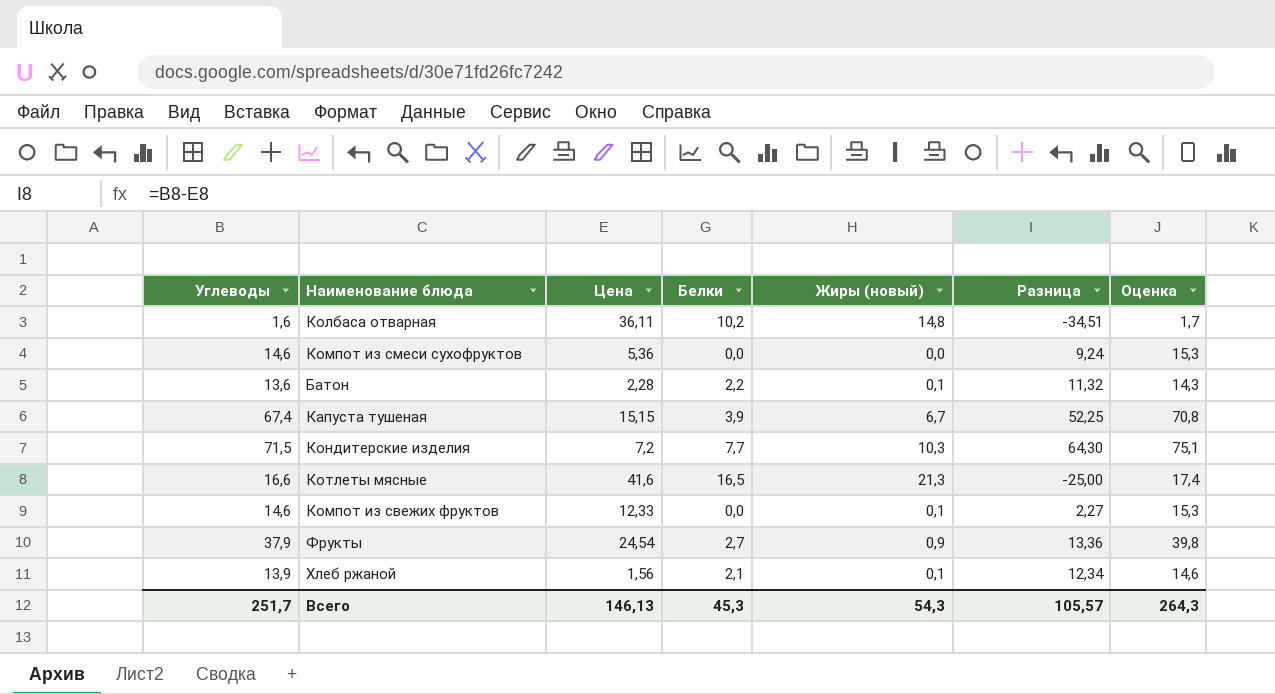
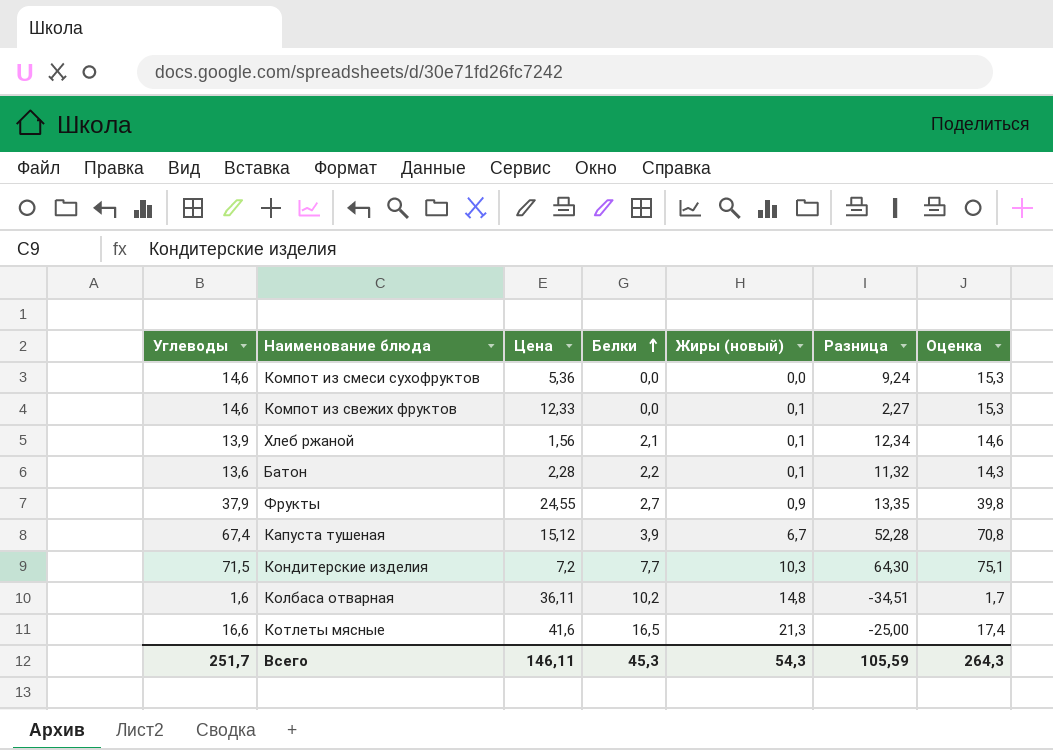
row order: none -> Белки ascending
Фрукты | Цена: 24,54 -> 24,55
Фрукты | Разница: 13,36 -> 13,35
Капуста тушеная | Цена: 15,15 -> 15,12
Капуста тушеная | Разница: 52,25 -> 52,28
Всего | Цена: 146,13 -> 146,11
Всего | Разница: 105,57 -> 105,59

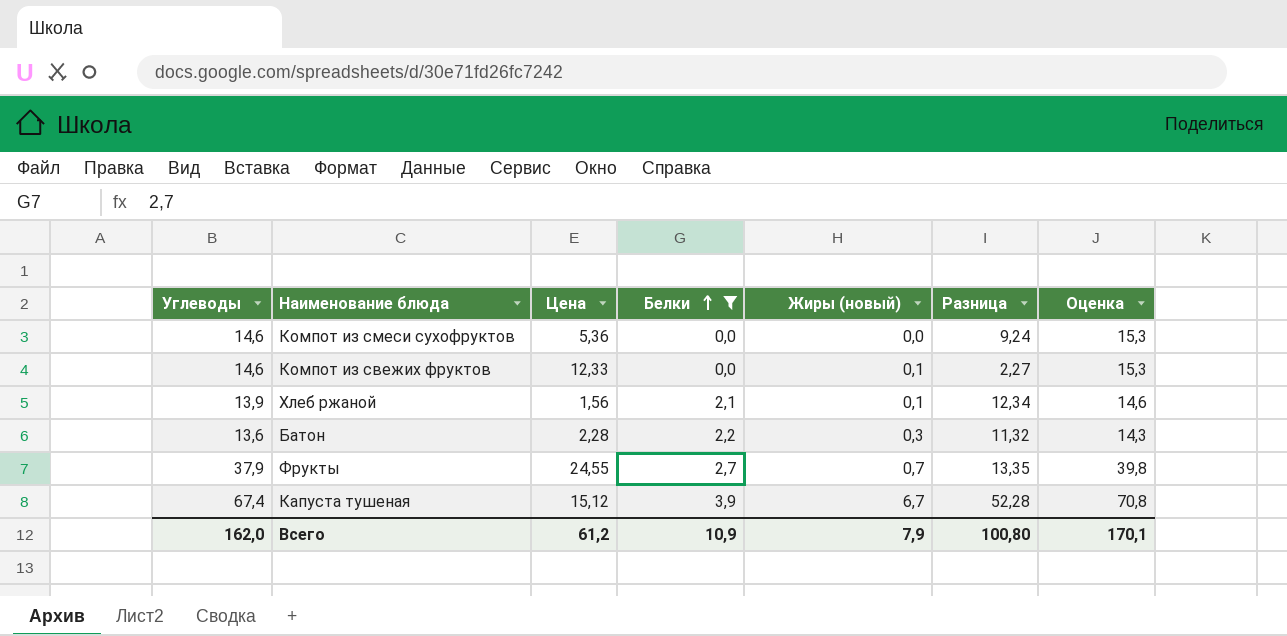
filter: none -> Белки <= 3,9
Батон | Жиры (новый): 0,1 -> 0,3
Фрукты | Жиры (новый): 0,9 -> 0,7
Всего | Углеводы: 251,7 -> 162,0
Всего | Цена: 146,11 -> 61,2
Всего | Белки: 45,3 -> 10,9
Всего | Жиры (новый): 54,3 -> 7,9
Всего | Разница: 105,59 -> 100,80
Всего | Оценка: 264,3 -> 170,1

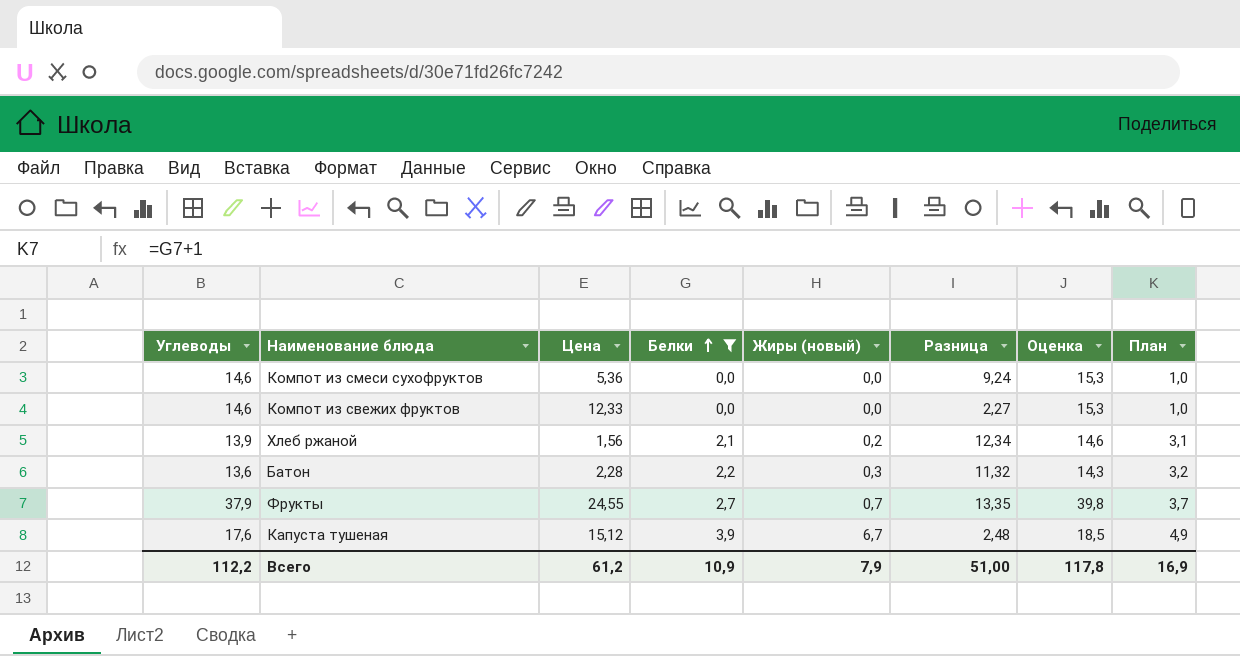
column План | formula: none -> [Белки] + 1
Компот из свежих фруктов | Жиры (новый): 0,1 -> 0,0
Хлеб ржаной | Жиры (новый): 0,1 -> 0,2
Капуста тушеная | Углеводы: 67,4 -> 17,6
Капуста тушеная | Разница: 52,28 -> 2,48
Капуста тушеная | Оценка: 70,8 -> 18,5
Всего | Углеводы: 162,0 -> 112,2
Всего | Разница: 100,80 -> 51,00
Всего | Оценка: 170,1 -> 117,8

